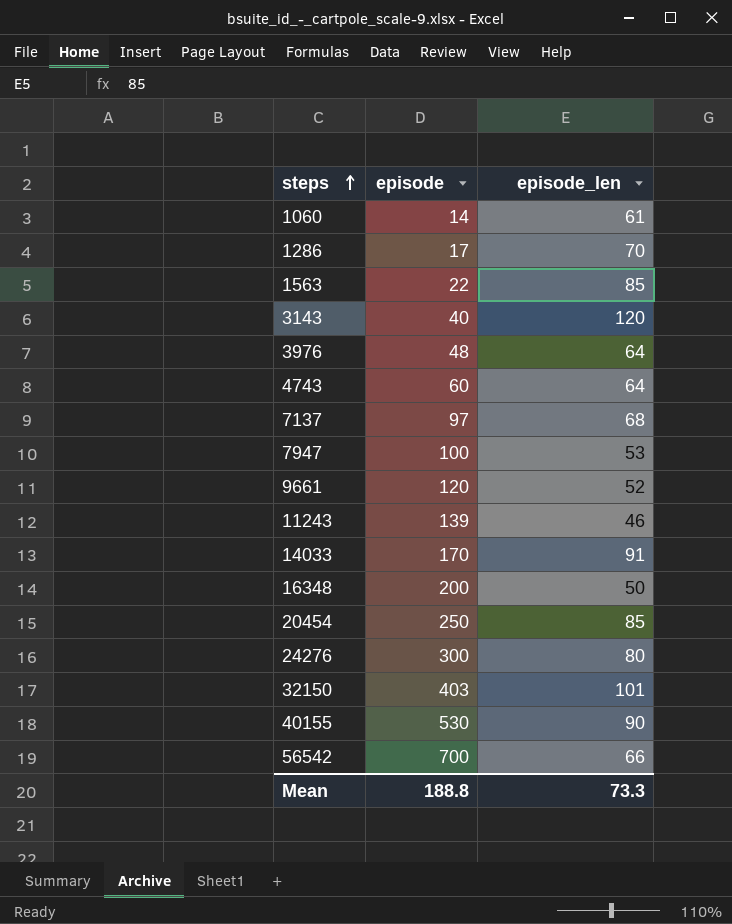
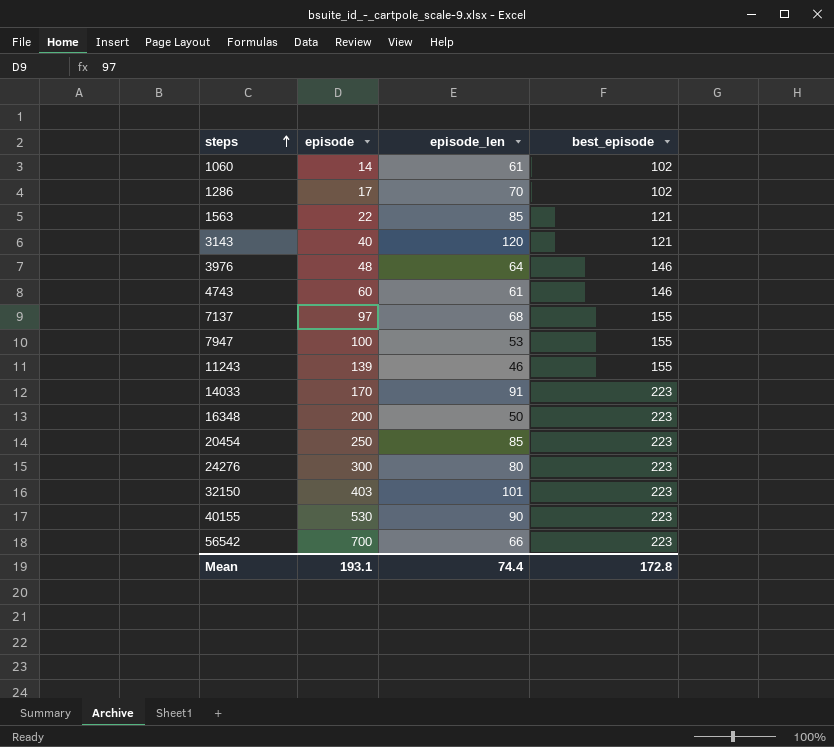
column best_episode | position: none -> 4
row 9661: 120 | 52 -> none
4743 | episode_len: 64 -> 61
Mean | episode: 188.8 -> 193.1
Mean | episode_len: 73.3 -> 74.4

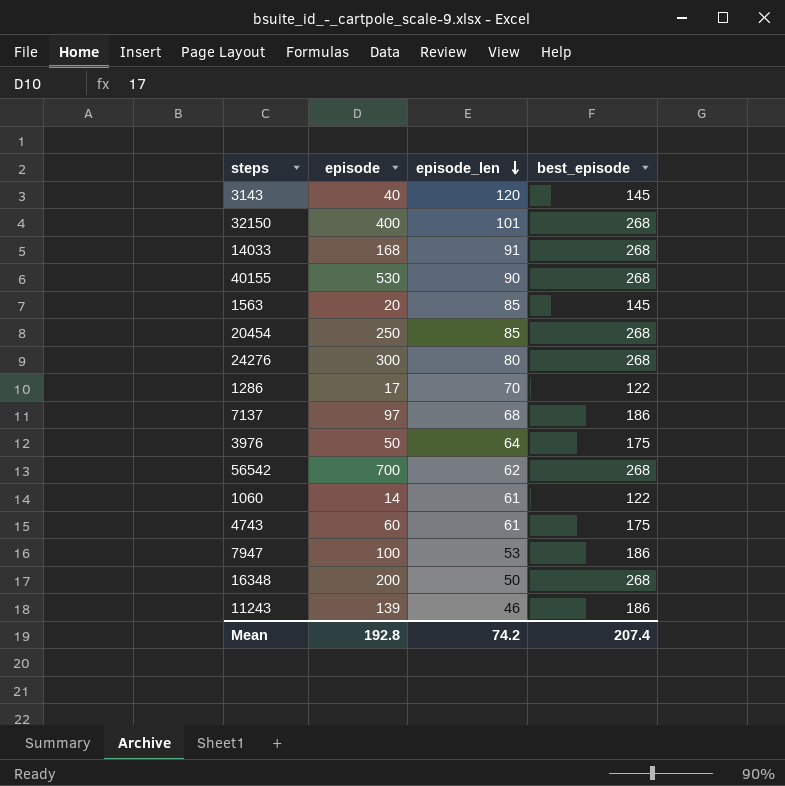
row order: steps ascending -> episode_len descending
3143 | best_episode: 121 -> 145
32150 | episode: 403 -> 400
32150 | best_episode: 223 -> 268
14033 | episode: 170 -> 168
14033 | best_episode: 223 -> 268
40155 | best_episode: 223 -> 268
1563 | episode: 22 -> 20
1563 | best_episode: 121 -> 145
20454 | best_episode: 223 -> 268
24276 | best_episode: 223 -> 268
1286 | best_episode: 102 -> 122
7137 | best_episode: 155 -> 186
3976 | episode: 48 -> 50
3976 | best_episode: 146 -> 175
56542 | episode_len: 66 -> 62
56542 | best_episode: 223 -> 268
1060 | best_episode: 102 -> 122
4743 | best_episode: 146 -> 175
7947 | best_episode: 155 -> 186
16348 | best_episode: 223 -> 268
11243 | best_episode: 155 -> 186
Mean | episode: 193.1 -> 192.8
Mean | episode_len: 74.4 -> 74.2
Mean | best_episode: 172.8 -> 207.4

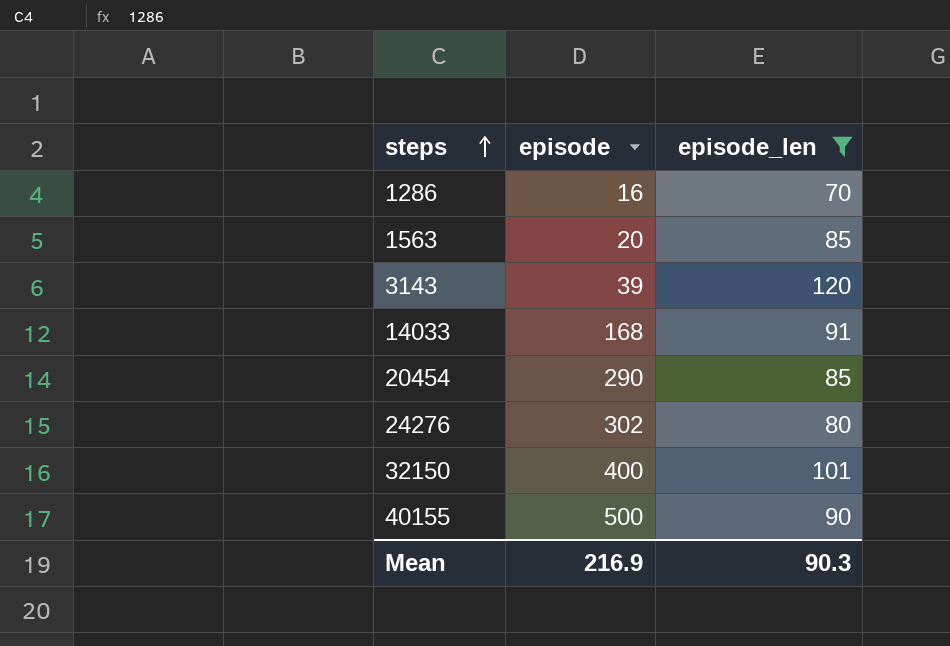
filter: none -> episode_len >= 70
row order: episode_len descending -> steps ascending
column best_episode | position: 4 -> none
1286 | episode: 17 -> 16
3143 | episode: 40 -> 39
20454 | episode: 250 -> 290
24276 | episode: 300 -> 302
40155 | episode: 530 -> 500
Mean | episode: 192.8 -> 216.9
Mean | episode_len: 74.2 -> 90.3

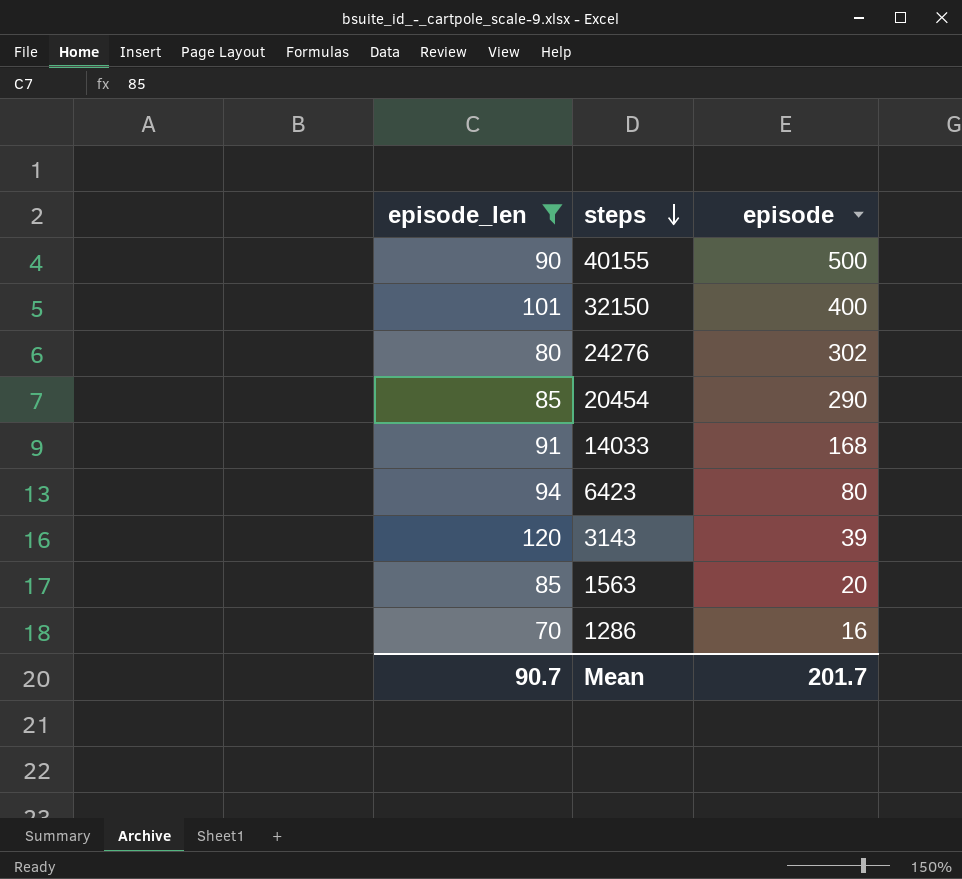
row order: steps ascending -> steps descending
column episode_len | position: 3 -> 1
row 6423: none -> 94 | 80
Mean | episode_len: 90.3 -> 90.7
Mean | episode: 216.9 -> 201.7

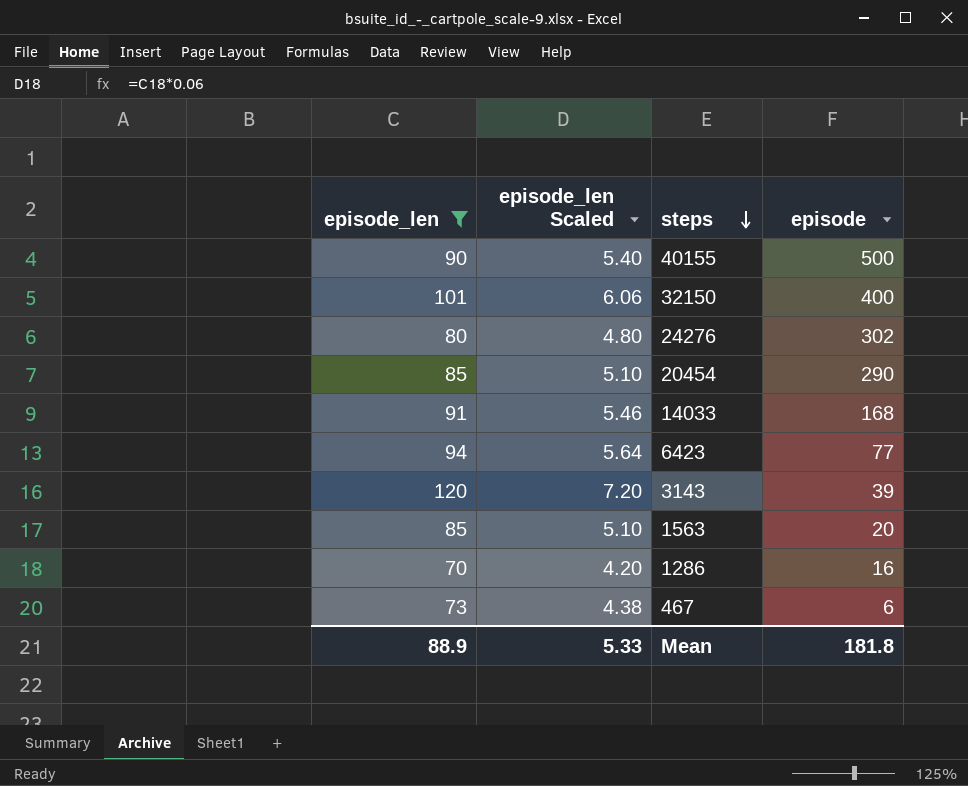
column episode_len Scaled | formula: none -> [episode_len] * 0.06
6423 | episode: 80 -> 77
row 467: none -> 73 | 4.38 | 6
Mean | episode_len: 90.7 -> 88.9
Mean | episode: 201.7 -> 181.8

